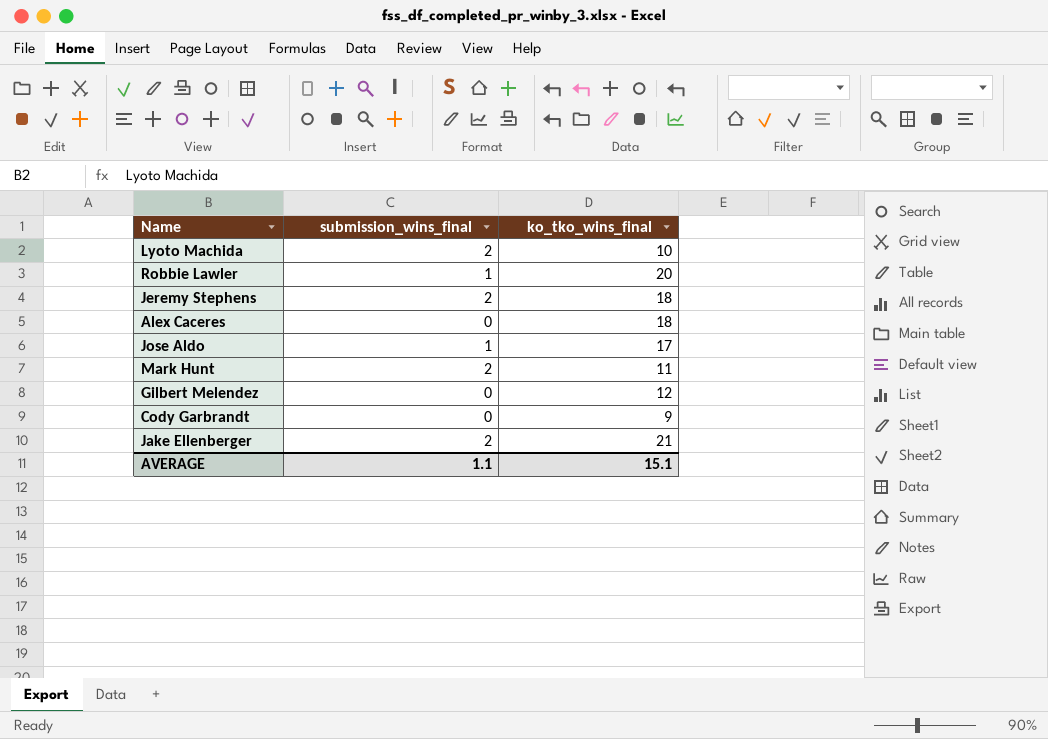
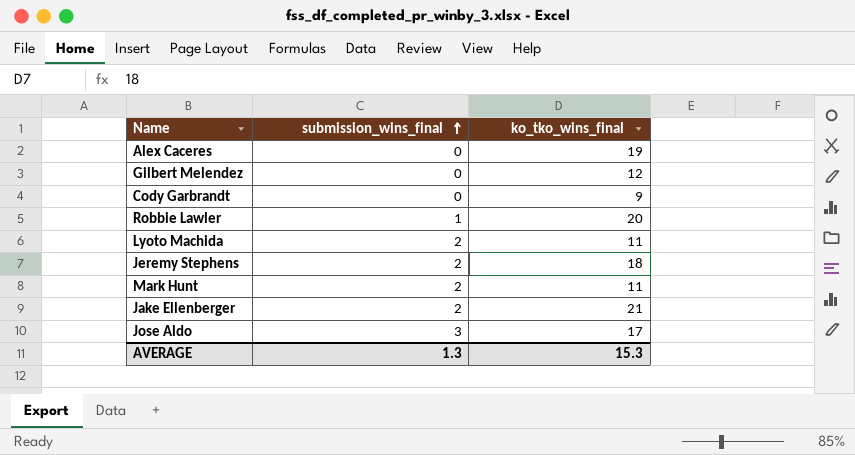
row order: none -> submission_wins_final ascending
Alex Caceres | ko_tko_wins_final: 18 -> 19
Lyoto Machida | ko_tko_wins_final: 10 -> 11
Jose Aldo | submission_wins_final: 1 -> 3
AVERAGE | submission_wins_final: 1.1 -> 1.3
AVERAGE | ko_tko_wins_final: 15.1 -> 15.3

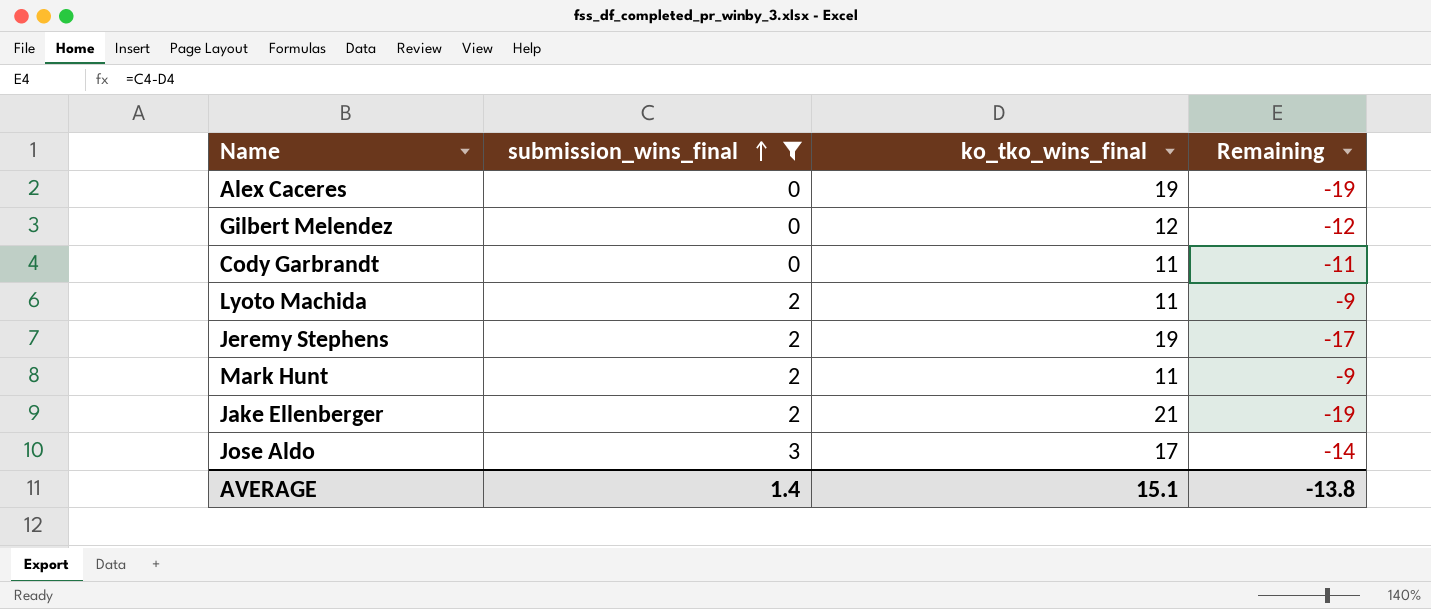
filter: none -> submission_wins_final != 1
column Remaining | formula: none -> [submission_wins_final] - [ko_tko_wins_final]
Cody Garbrandt | ko_tko_wins_final: 9 -> 11
Jeremy Stephens | ko_tko_wins_final: 18 -> 19
AVERAGE | submission_wins_final: 1.3 -> 1.4
AVERAGE | ko_tko_wins_final: 15.3 -> 15.1

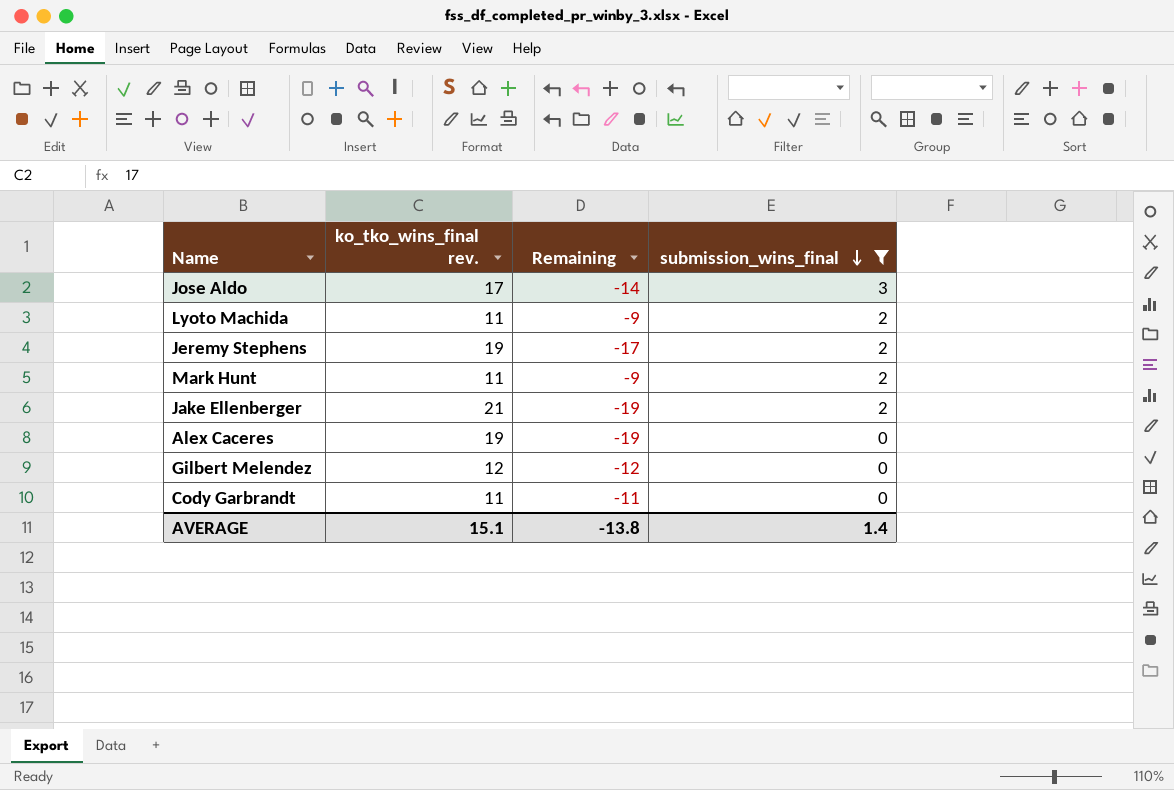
row order: submission_wins_final ascending -> submission_wins_final descending
column name: ko_tko_wins_final -> ko_tko_wins_final rev.
column submission_wins_final | position: 2 -> 4

